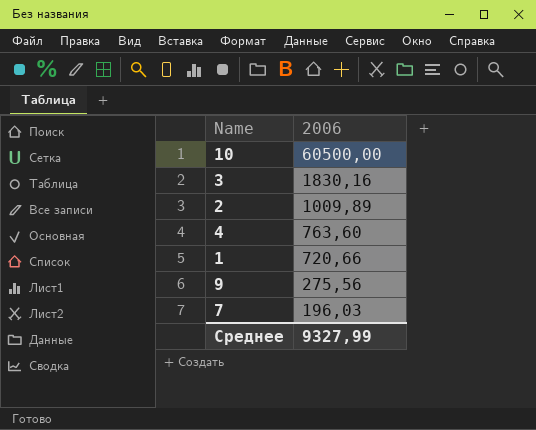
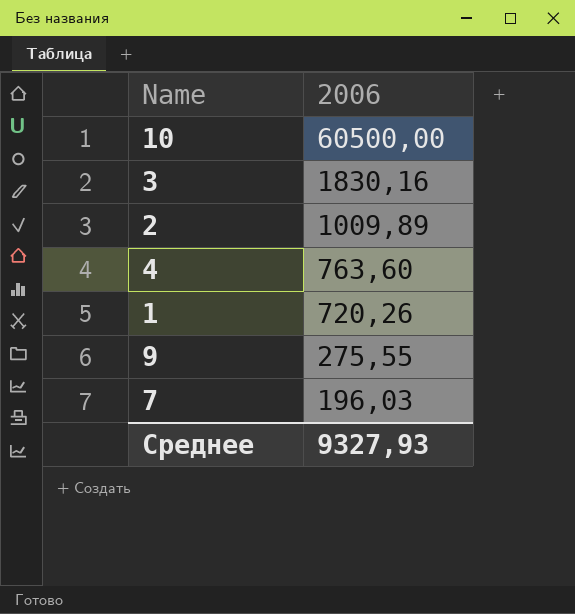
1 | 2006: 720,66 -> 720,26
9 | 2006: 275,56 -> 275,55
Среднее | 2006: 9327,99 -> 9327,93

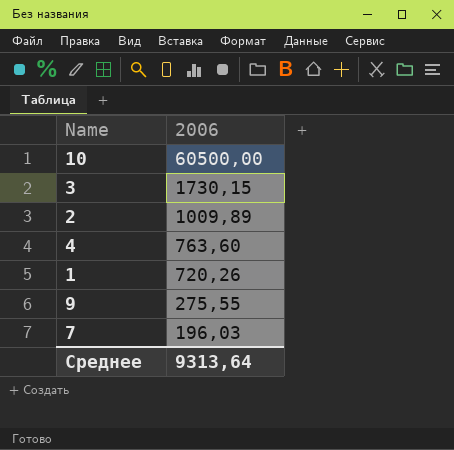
3 | 2006: 1830,16 -> 1730,15
Среднее | 2006: 9327,93 -> 9313,64

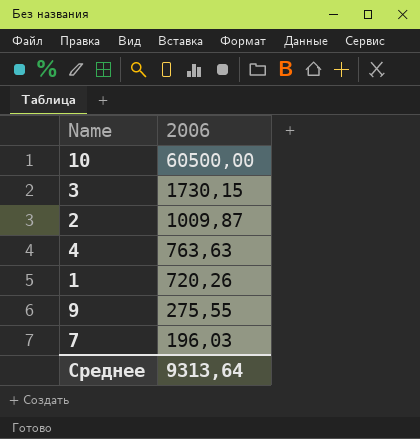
2 | 2006: 1009,89 -> 1009,87
4 | 2006: 763,60 -> 763,63

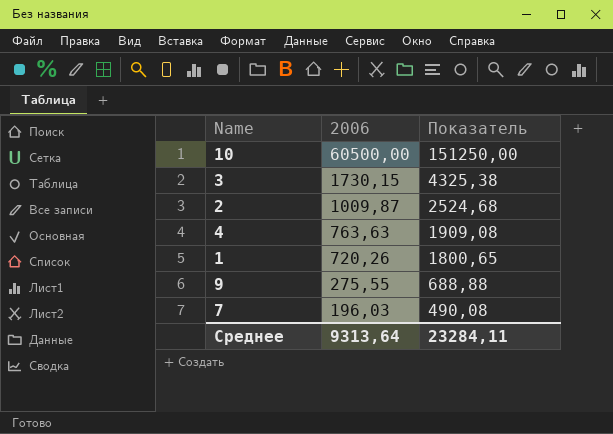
column Показатель | formula: none -> [2006] * 2,5

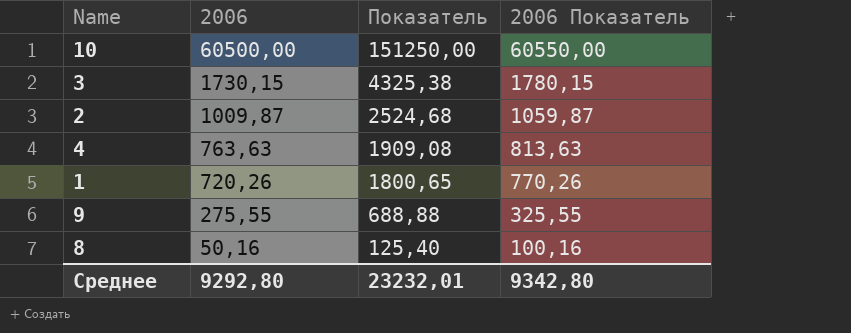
column 2006 Показатель | formula: none -> [2006] + 50
row 7: 196,03 | 490,08 -> none
row 8: none -> 50,16 | 125,40 | 100,16
Среднее | 2006: 9313,64 -> 9292,80
Среднее | Показатель: 23284,11 -> 23232,01

